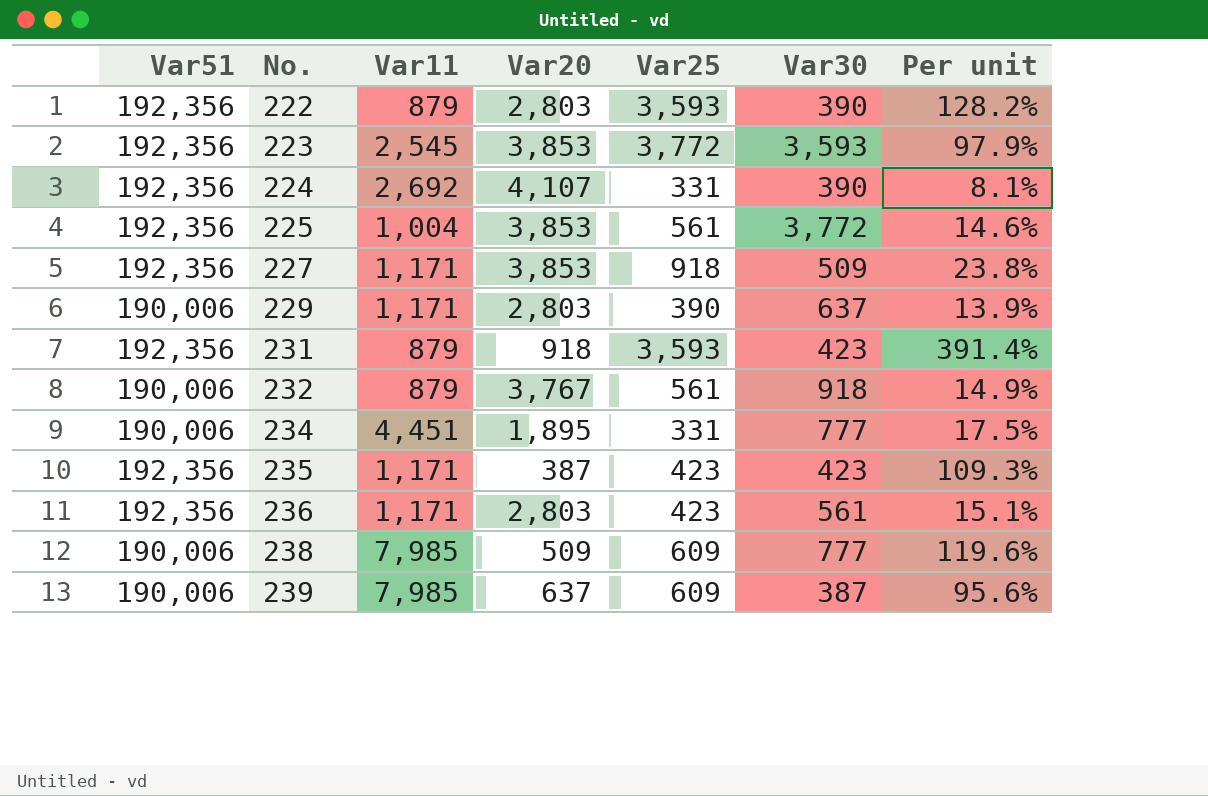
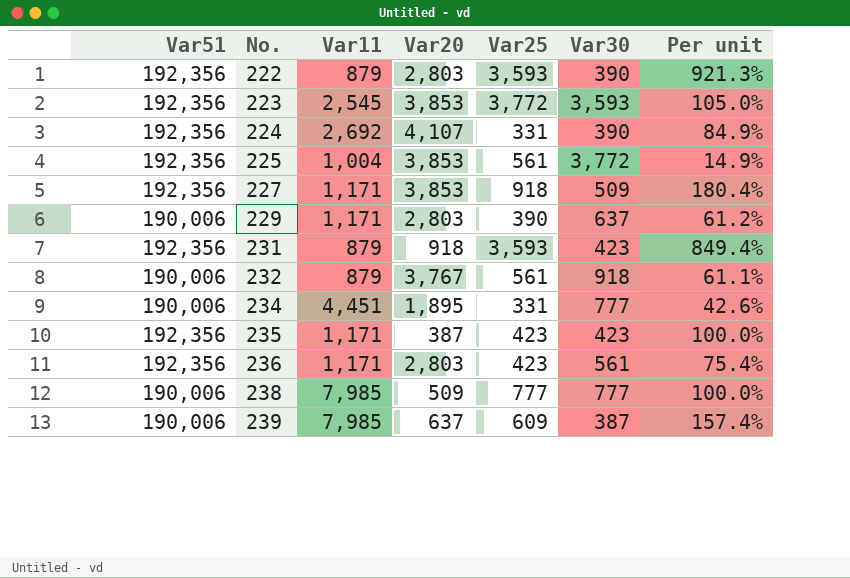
column Per unit | formula: [Var25] / [Var20] -> [Var25] / [Var30]
238 | Var25: 609 -> 777

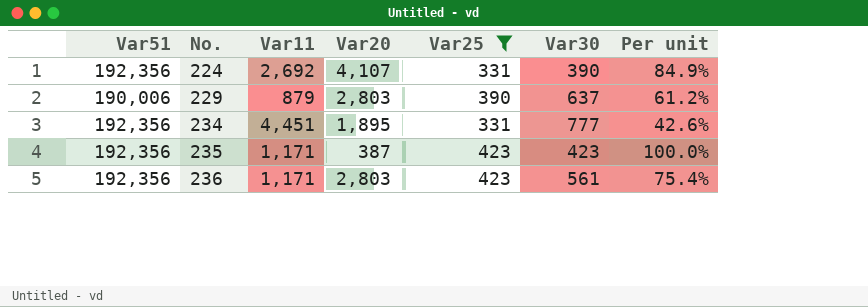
filter: none -> Var25 <= 423
229 | Var11: 1,171 -> 879
234 | Var51: 190,006 -> 192,356

